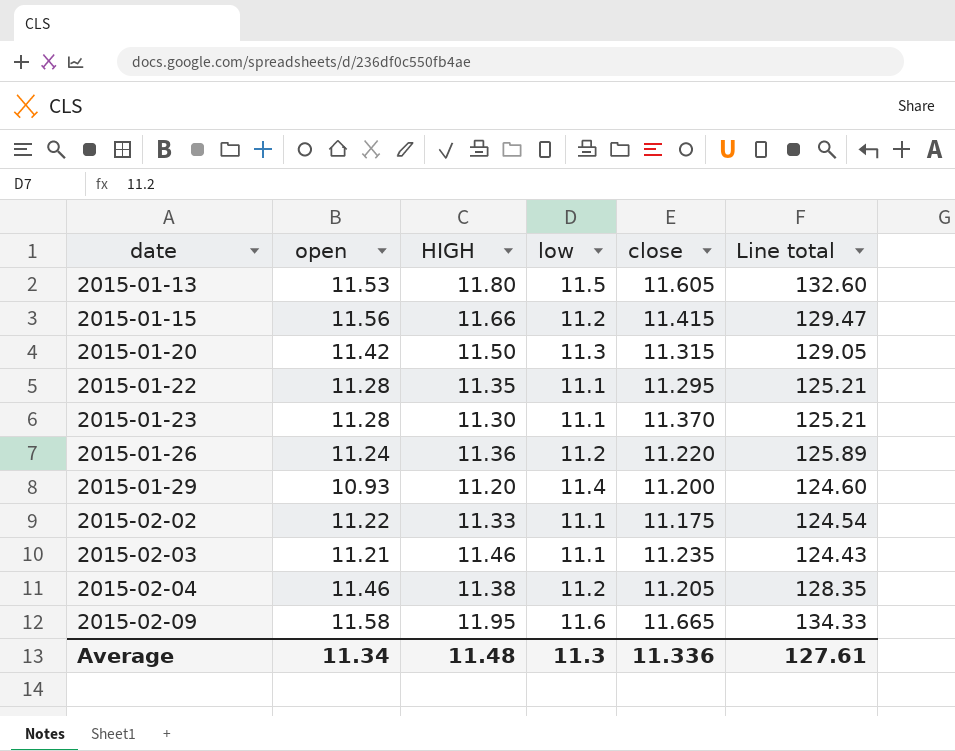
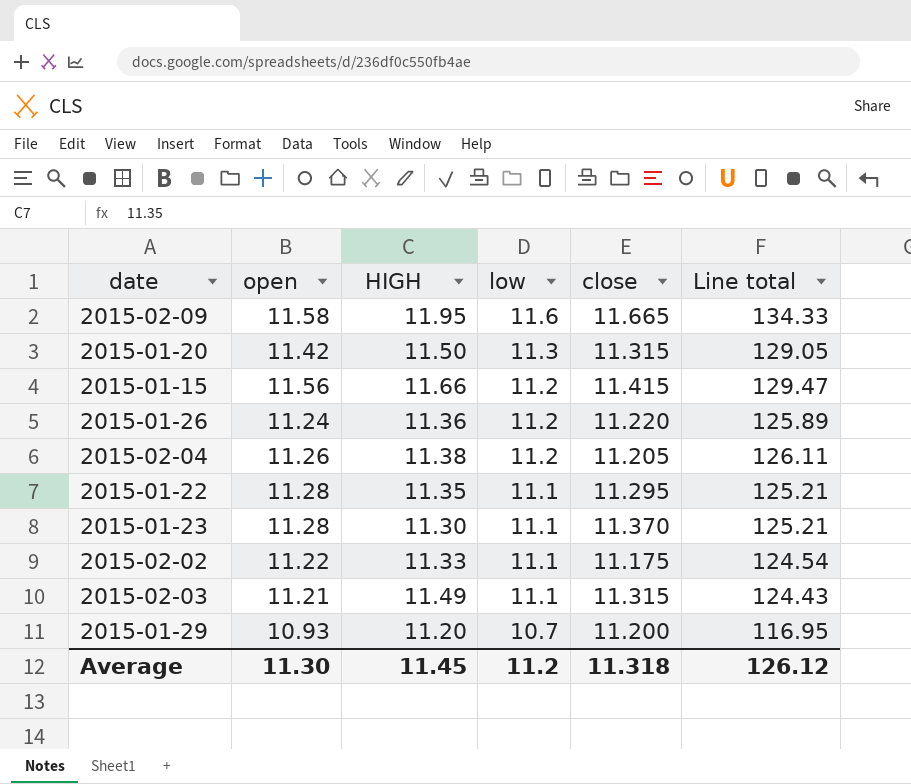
row order: date ascending -> low descending
row 2015-01-13: 11.53 | 11.80 | 11.5 | 11.605 | 132.60 -> none
2015-02-04 | open: 11.46 -> 11.26
2015-02-04 | Line total: 128.35 -> 126.11
2015-02-03 | HIGH: 11.46 -> 11.49
2015-02-03 | close: 11.235 -> 11.315
2015-01-29 | low: 11.4 -> 10.7
2015-01-29 | Line total: 124.60 -> 116.95
Average | open: 11.34 -> 11.30
Average | HIGH: 11.48 -> 11.45
Average | low: 11.3 -> 11.2
Average | close: 11.336 -> 11.318
Average | Line total: 127.61 -> 126.12

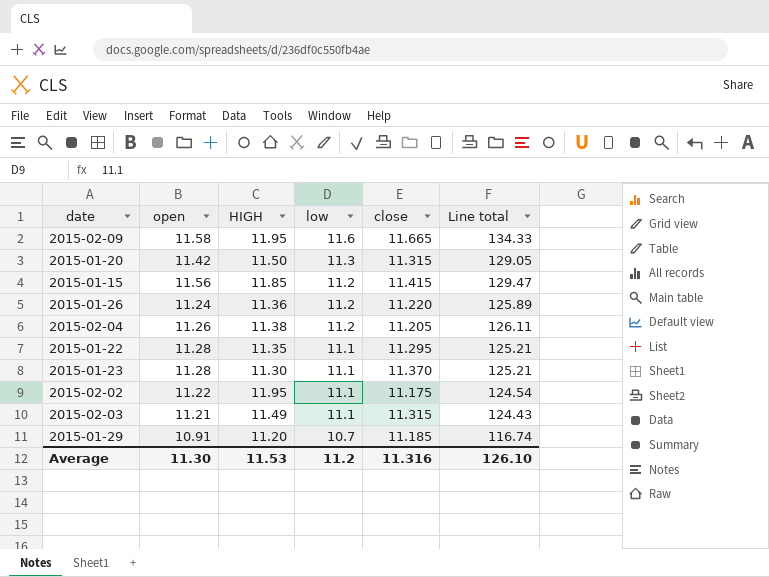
2015-01-15 | HIGH: 11.66 -> 11.85
2015-02-02 | HIGH: 11.33 -> 11.95
2015-01-29 | open: 10.93 -> 10.91
2015-01-29 | close: 11.200 -> 11.185
2015-01-29 | Line total: 116.95 -> 116.74
Average | HIGH: 11.45 -> 11.53
Average | close: 11.318 -> 11.316
Average | Line total: 126.12 -> 126.10

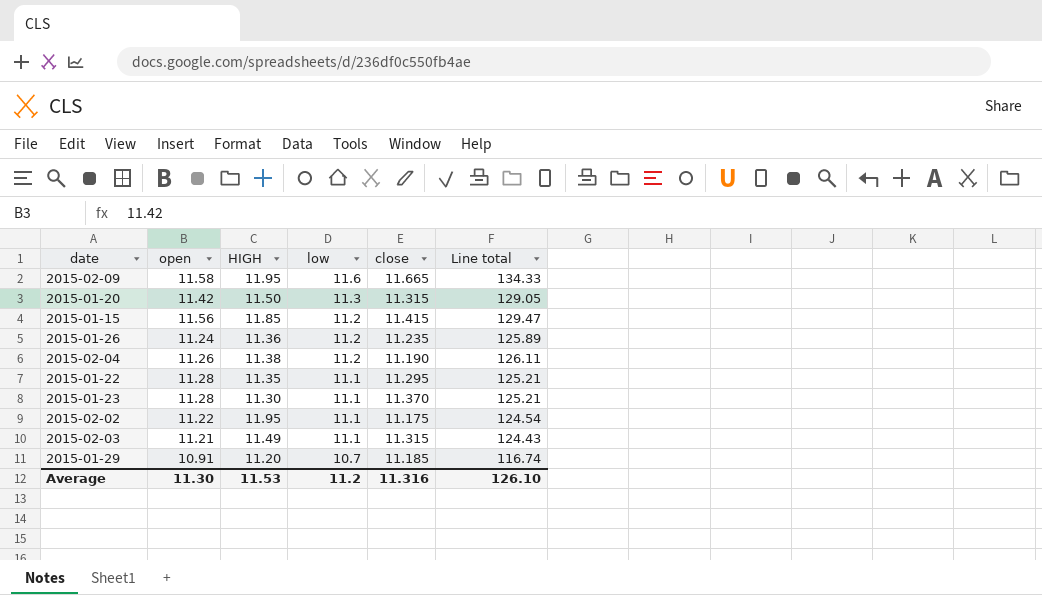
2015-01-26 | close: 11.220 -> 11.235
2015-02-04 | close: 11.205 -> 11.190

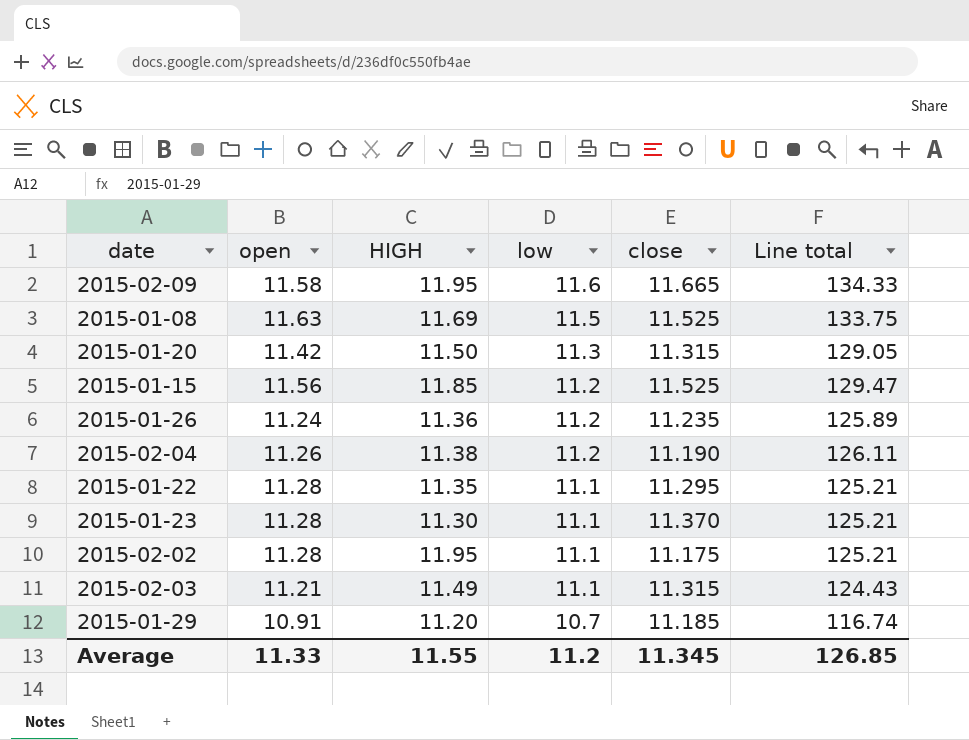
row 2015-01-08: none -> 11.63 | 11.69 | 11.5 | 11.525 | 133.75
2015-01-15 | close: 11.415 -> 11.525
2015-02-02 | open: 11.22 -> 11.28
2015-02-02 | Line total: 124.54 -> 125.21
Average | open: 11.30 -> 11.33
Average | HIGH: 11.53 -> 11.55
Average | close: 11.316 -> 11.345
Average | Line total: 126.10 -> 126.85

